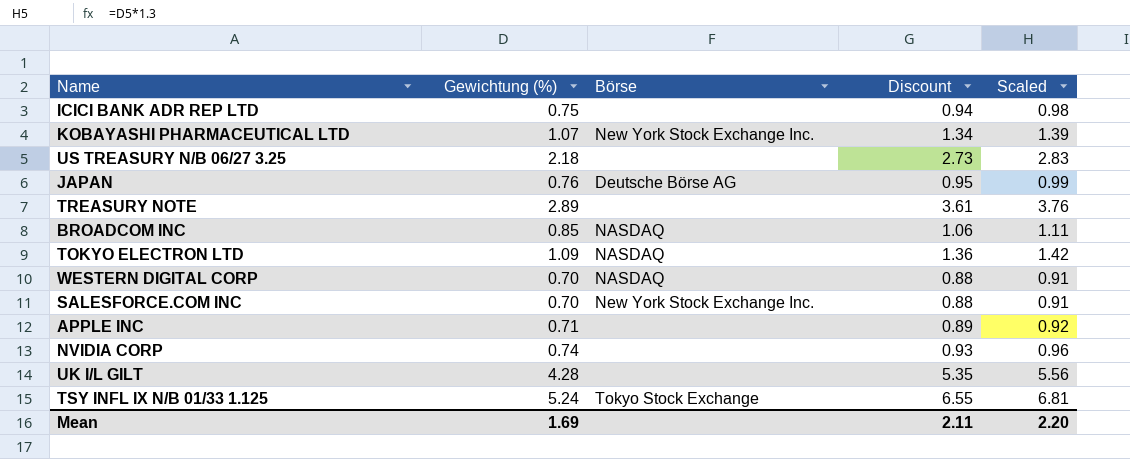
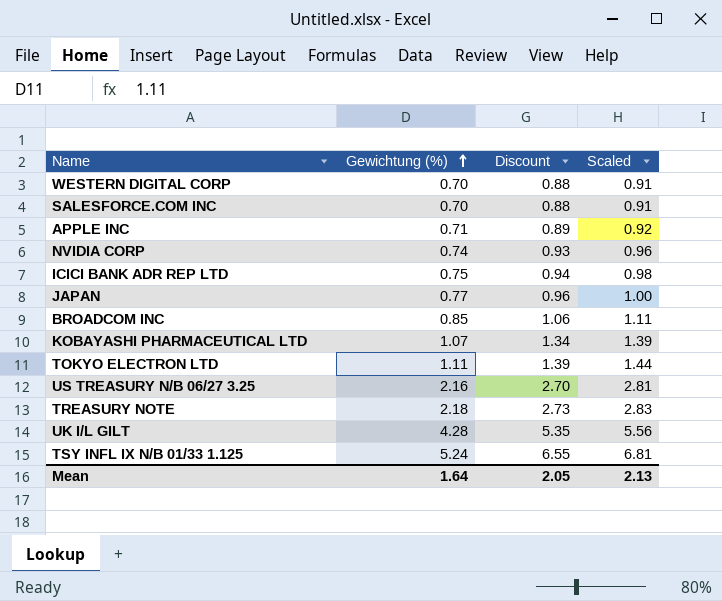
row order: none -> Gewichtung (%) ascending
column Börse | position: 3 -> none
JAPAN | Gewichtung (%): 0.76 -> 0.77
JAPAN | Discount: 0.95 -> 0.96
JAPAN | Scaled: 0.99 -> 1.00
TOKYO ELECTRON LTD | Gewichtung (%): 1.09 -> 1.11
TOKYO ELECTRON LTD | Discount: 1.36 -> 1.39
TOKYO ELECTRON LTD | Scaled: 1.42 -> 1.44
US TREASURY N/B 06/27 3.25 | Gewichtung (%): 2.18 -> 2.16
US TREASURY N/B 06/27 3.25 | Discount: 2.73 -> 2.70
US TREASURY N/B 06/27 3.25 | Scaled: 2.83 -> 2.81
TREASURY NOTE | Gewichtung (%): 2.89 -> 2.18
TREASURY NOTE | Discount: 3.61 -> 2.73
TREASURY NOTE | Scaled: 3.76 -> 2.83
Mean | Gewichtung (%): 1.69 -> 1.64
Mean | Discount: 2.11 -> 2.05
Mean | Scaled: 2.20 -> 2.13

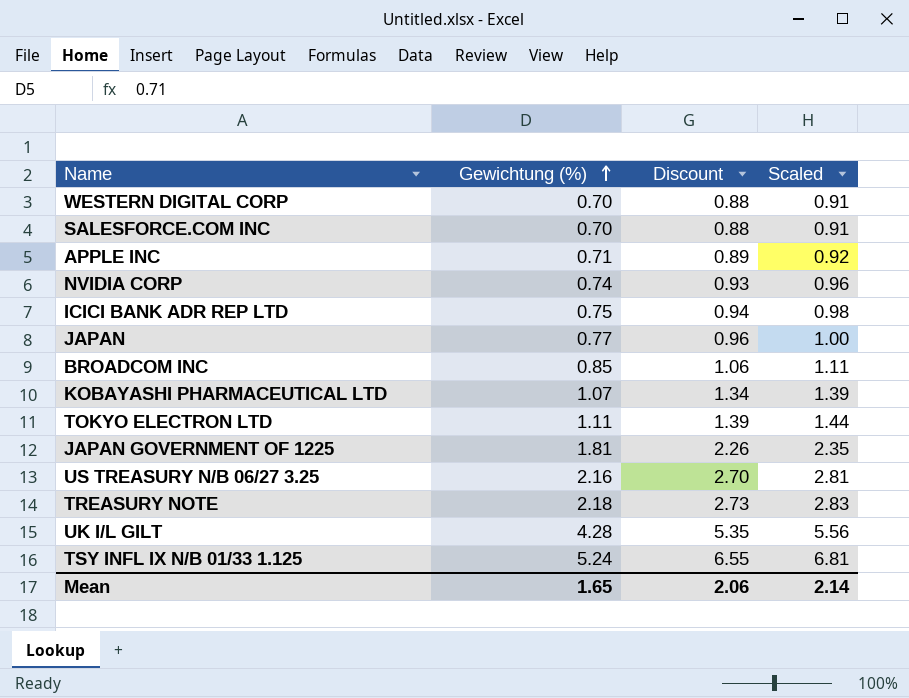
row JAPAN GOVERNMENT OF 1225: none -> 1.81 | 2.26 | 2.35
Mean | Gewichtung (%): 1.64 -> 1.65
Mean | Discount: 2.05 -> 2.06
Mean | Scaled: 2.13 -> 2.14

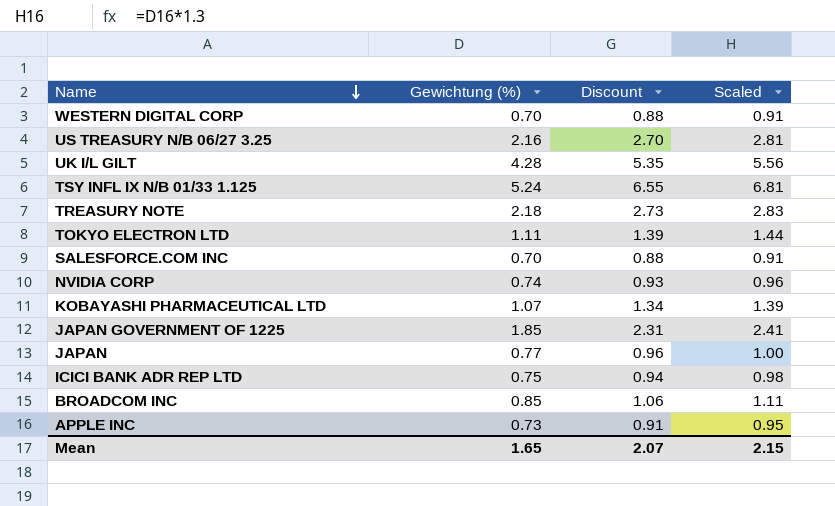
row order: Gewichtung (%) ascending -> Name descending
JAPAN GOVERNMENT OF 1225 | Gewichtung (%): 1.81 -> 1.85
JAPAN GOVERNMENT OF 1225 | Discount: 2.26 -> 2.31
JAPAN GOVERNMENT OF 1225 | Scaled: 2.35 -> 2.41
APPLE INC | Gewichtung (%): 0.71 -> 0.73
APPLE INC | Discount: 0.89 -> 0.91
APPLE INC | Scaled: 0.92 -> 0.95
Mean | Discount: 2.06 -> 2.07
Mean | Scaled: 2.14 -> 2.15

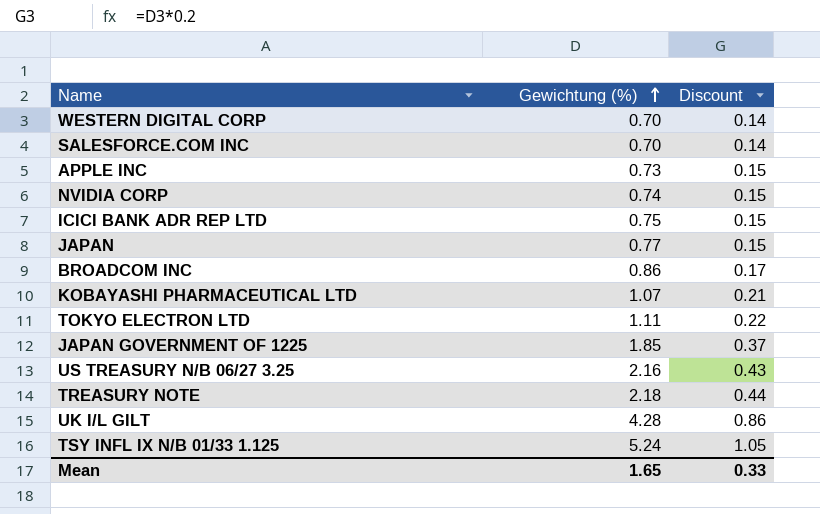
row order: Name descending -> Gewichtung (%) ascending
column Scaled | formula: [Gewichtung (%)] * 1.3 -> none
column Discount | formula: [Gewichtung (%)] * 1.25 -> [Gewichtung (%)] * 0.2
BROADCOM INC | Gewichtung (%): 0.85 -> 0.86
Mean | Discount: 2.07 -> 0.33

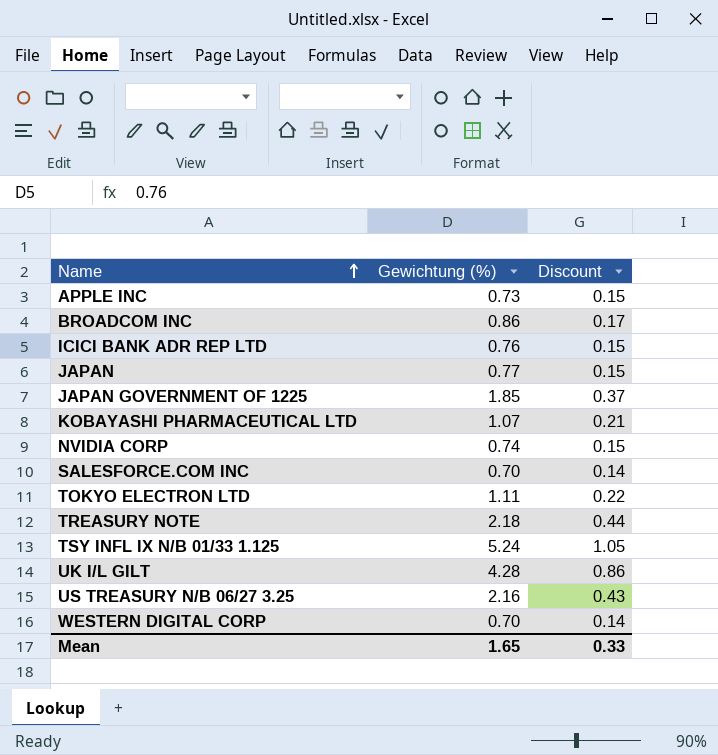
row order: Gewichtung (%) ascending -> Name ascending
ICICI BANK ADR REP LTD | Gewichtung (%): 0.75 -> 0.76

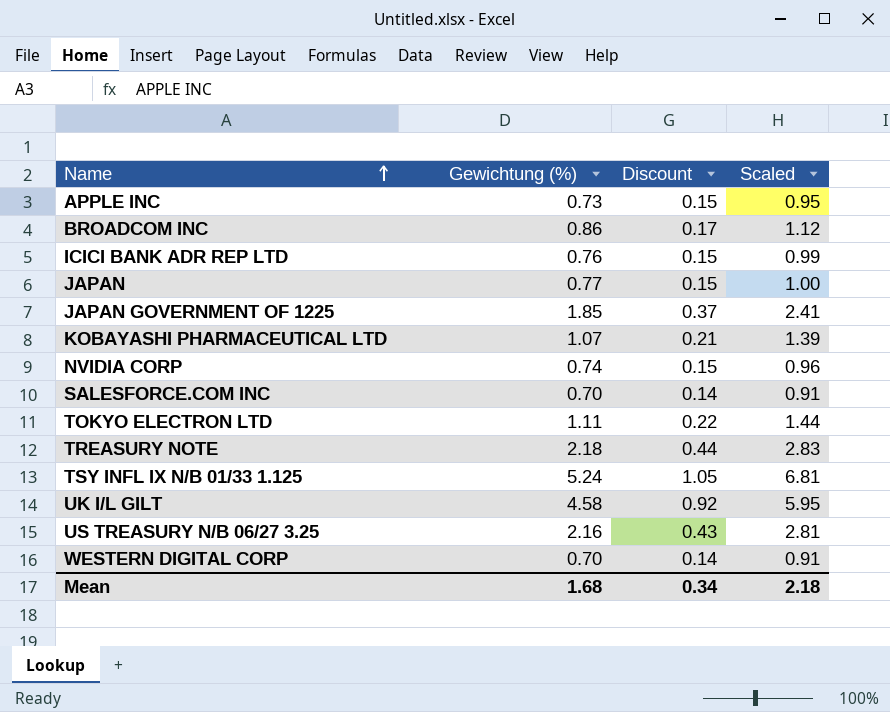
column Scaled | formula: none -> [Gewichtung (%)] * 1.3
UK I/L GILT | Gewichtung (%): 4.28 -> 4.58
UK I/L GILT | Discount: 0.86 -> 0.92
Mean | Gewichtung (%): 1.65 -> 1.68
Mean | Discount: 0.33 -> 0.34

